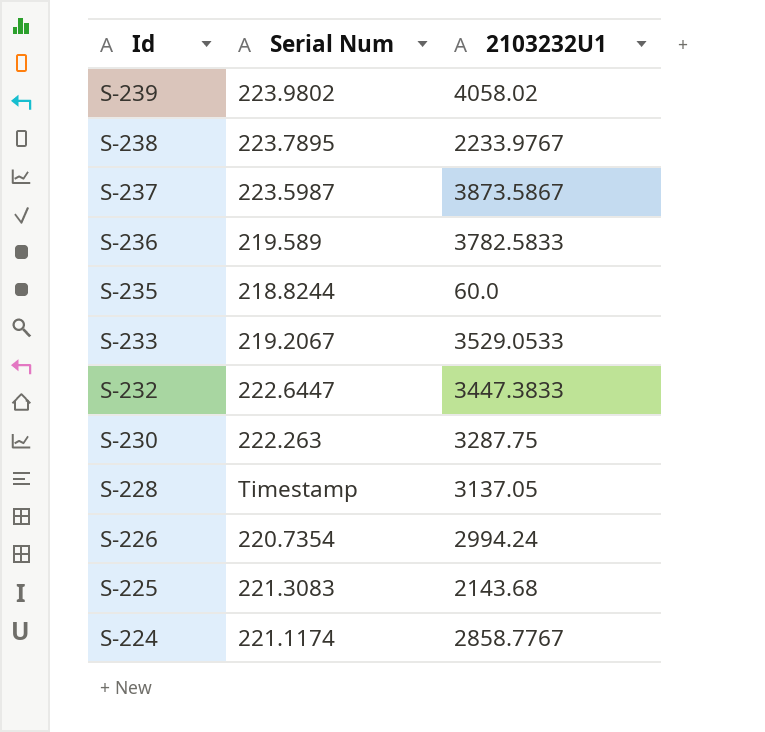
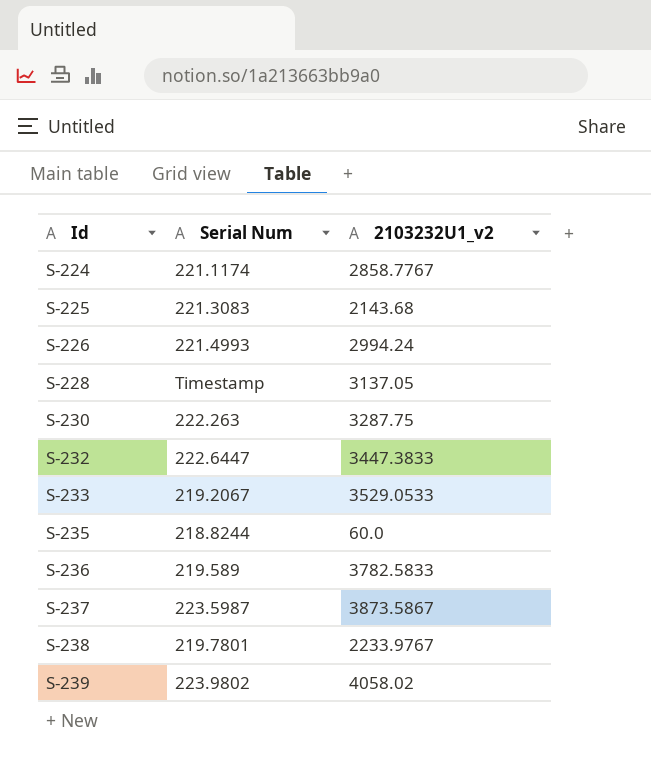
row order: Id descending -> Id ascending
column name: 2103232U1 -> 2103232U1_v2
S-226 | Serial Num: 220.7354 -> 221.4993
S-238 | Serial Num: 223.7895 -> 219.7801

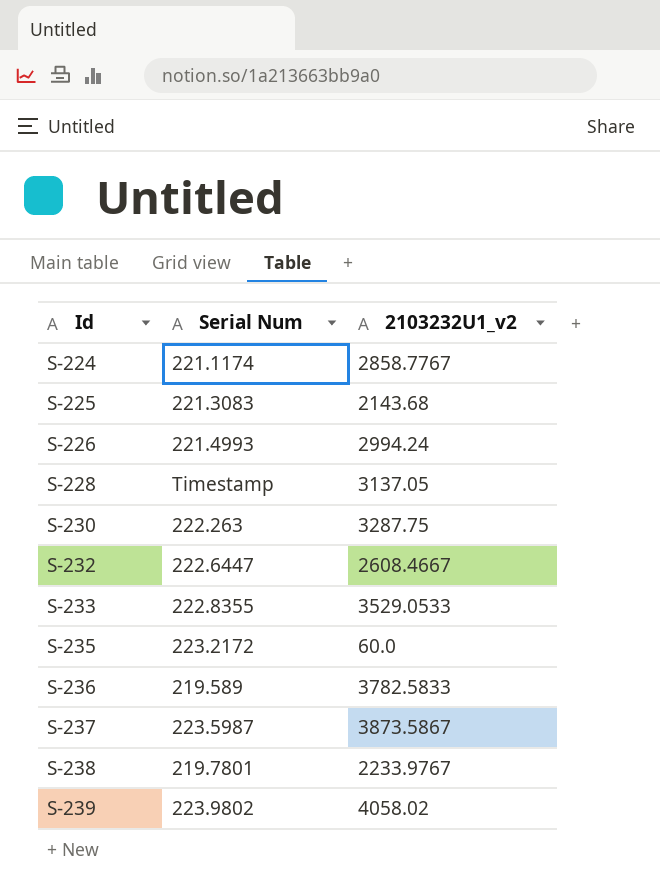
S-232 | 2103232U1_v2: 3447.3833 -> 2608.4667
S-233 | Serial Num: 219.2067 -> 222.8355
S-235 | Serial Num: 218.8244 -> 223.2172

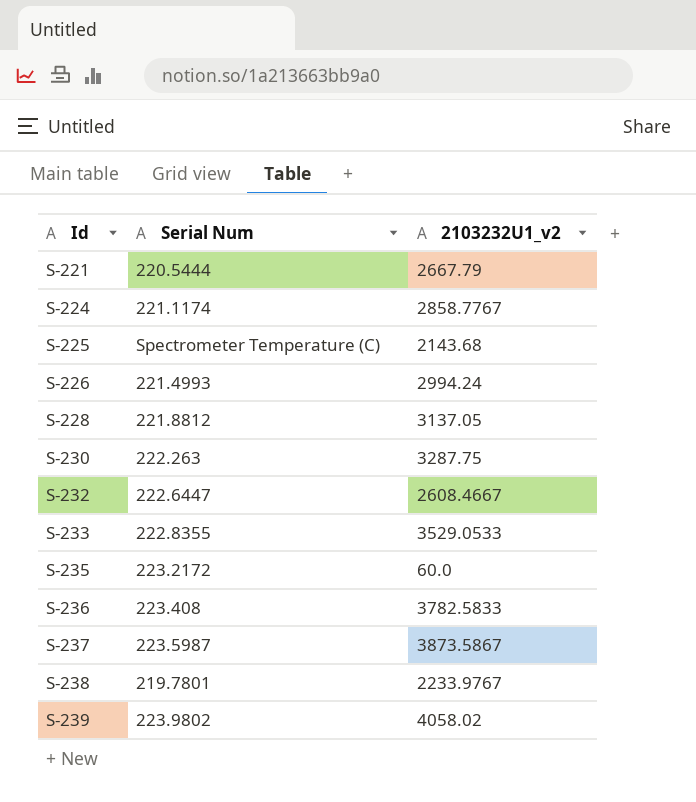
row S-221: none -> 220.5444 | 2667.79
S-225 | Serial Num: 221.3083 -> Spectrometer Temperature (C)
S-228 | Serial Num: Timestamp -> 221.8812
S-236 | Serial Num: 219.589 -> 223.408

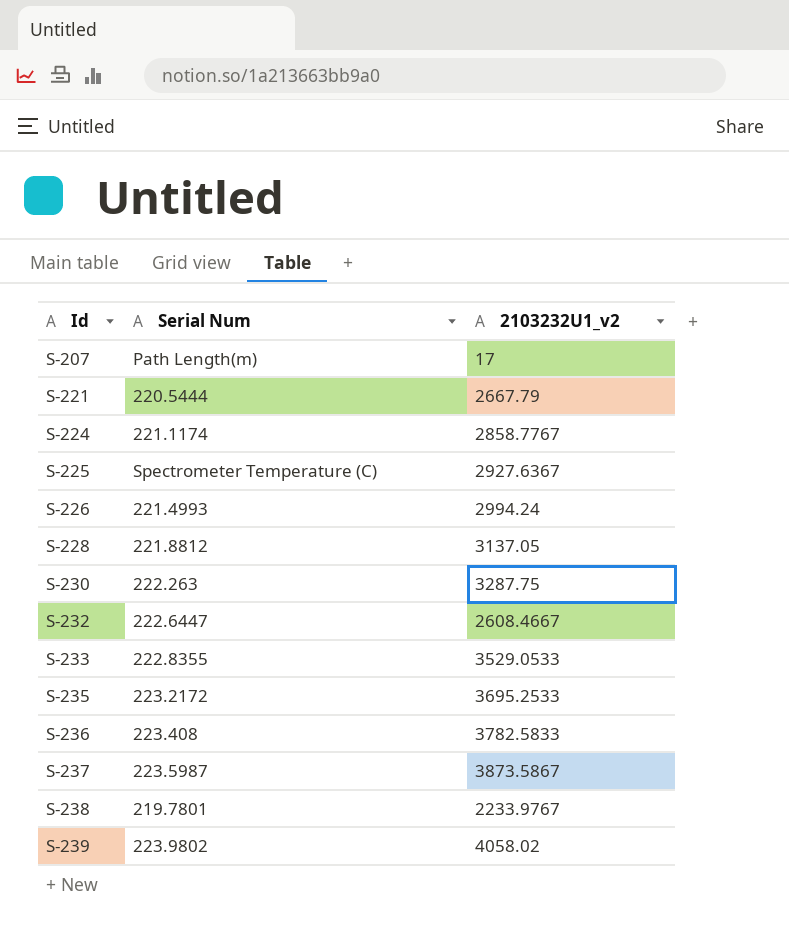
row S-207: none -> Path Length(m) | 17
S-225 | 2103232U1_v2: 2143.68 -> 2927.6367
S-235 | 2103232U1_v2: 60.0 -> 3695.2533

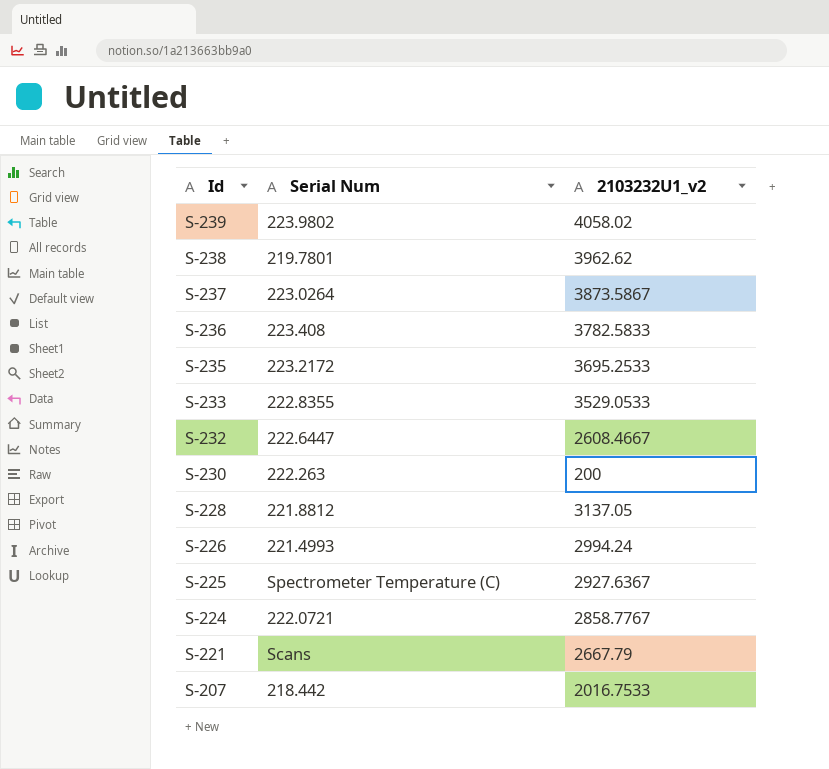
row order: Id ascending -> Id descending
S-238 | 2103232U1_v2: 2233.9767 -> 3962.62
S-237 | Serial Num: 223.5987 -> 223.0264
S-230 | 2103232U1_v2: 3287.75 -> 200
S-224 | Serial Num: 221.1174 -> 222.0721
S-221 | Serial Num: 220.5444 -> Scans
S-207 | Serial Num: Path Length(m) -> 218.442
S-207 | 2103232U1_v2: 17 -> 2016.7533

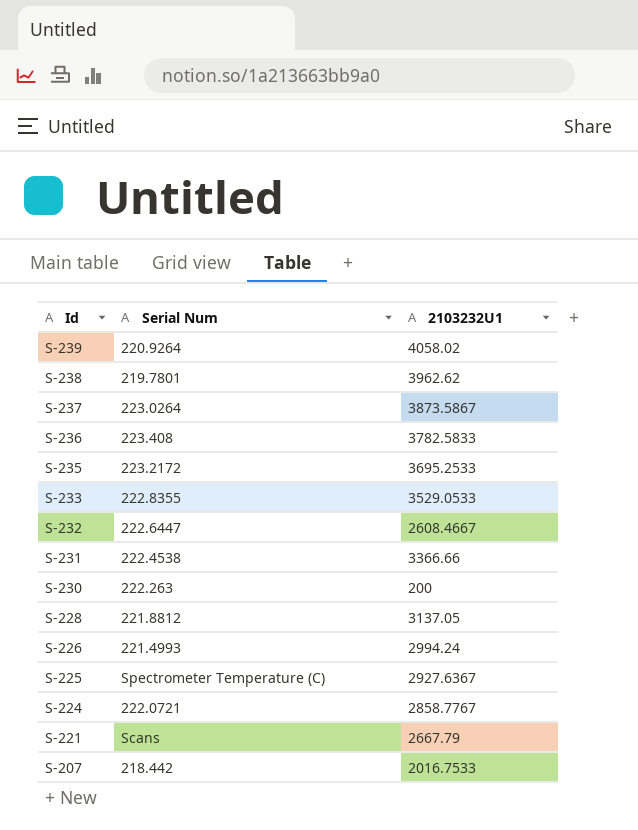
column name: 2103232U1_v2 -> 2103232U1
S-239 | Serial Num: 223.9802 -> 220.9264
row S-231: none -> 222.4538 | 3366.66

